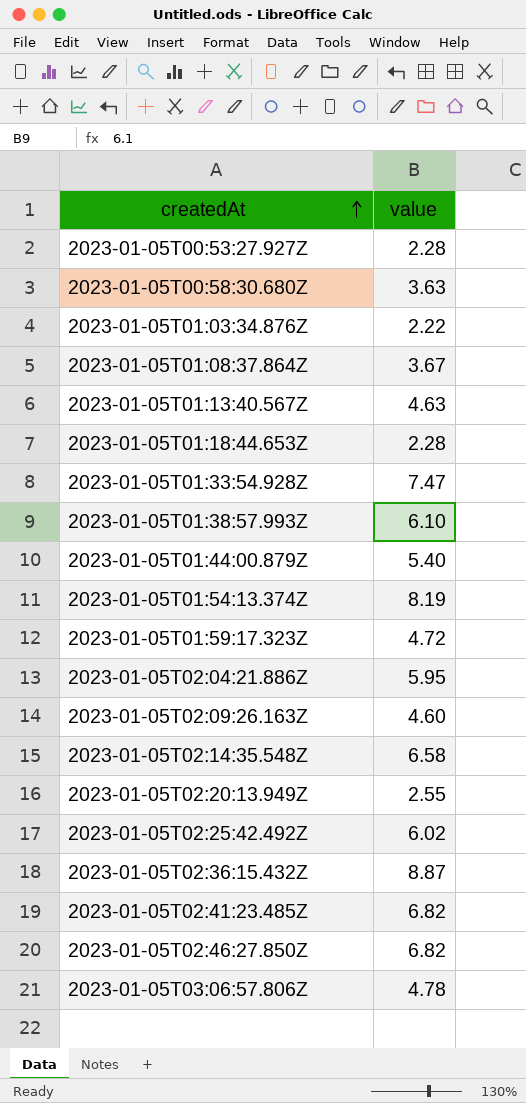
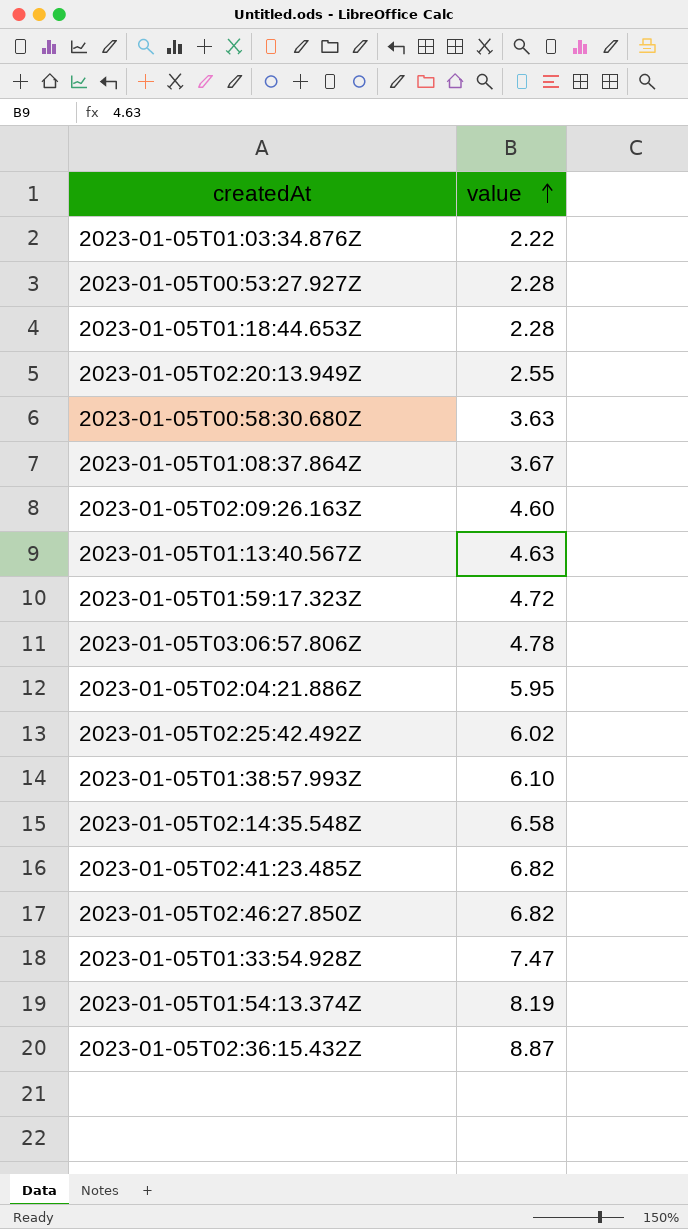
row order: createdAt ascending -> value ascending
row 2023-01-05T01:44:00.879Z: 5.40 -> none

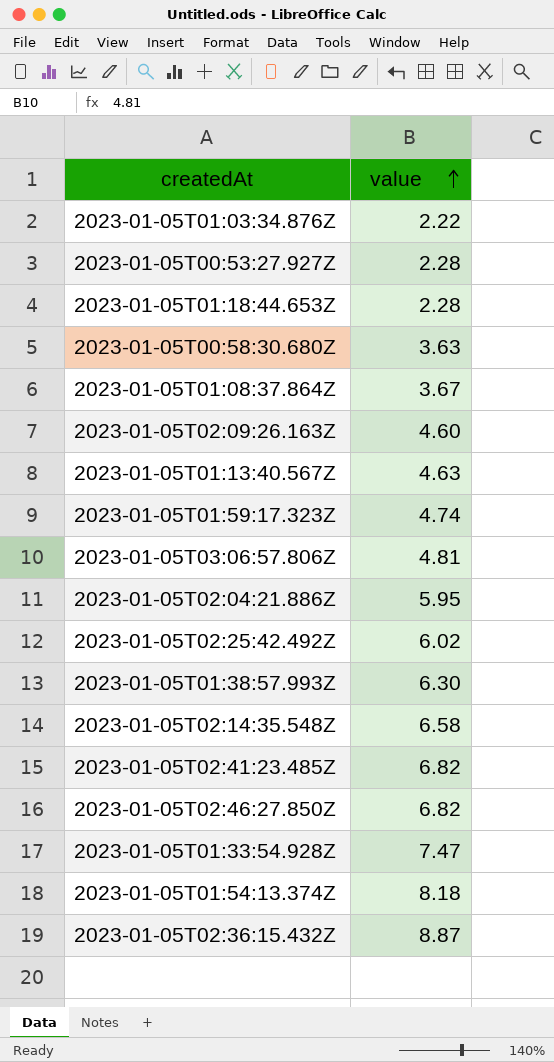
row 2023-01-05T02:20:13.949Z: 2.55 -> none
2023-01-05T01:59:17.323Z | value: 4.72 -> 4.74
2023-01-05T03:06:57.806Z | value: 4.78 -> 4.81
2023-01-05T01:38:57.993Z | value: 6.10 -> 6.30
2023-01-05T01:54:13.374Z | value: 8.19 -> 8.18

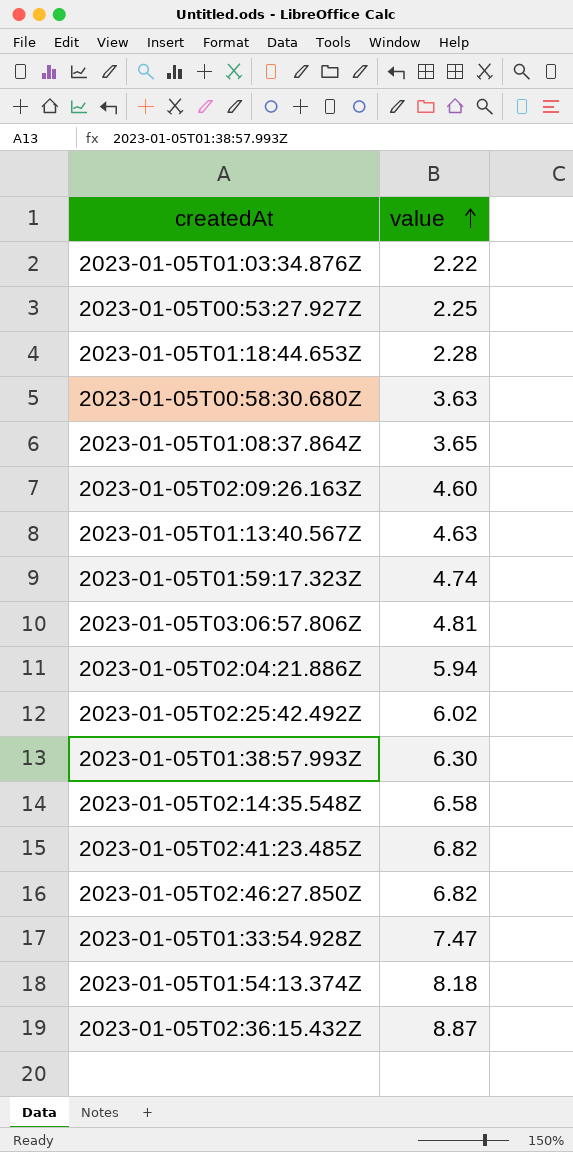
2023-01-05T00:53:27.927Z | value: 2.28 -> 2.25
2023-01-05T01:08:37.864Z | value: 3.67 -> 3.65
2023-01-05T02:04:21.886Z | value: 5.95 -> 5.94

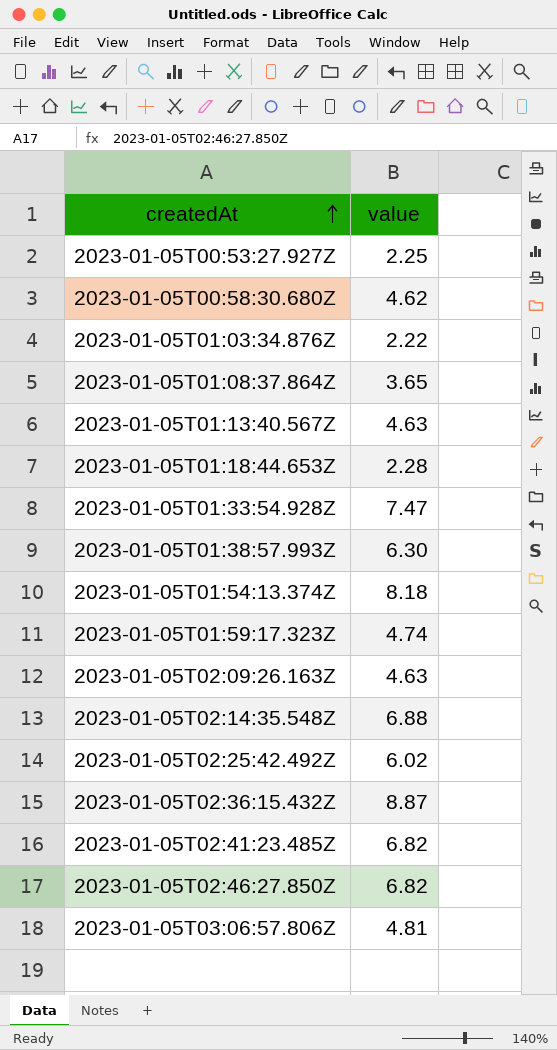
row order: value ascending -> createdAt ascending
row 2023-01-05T02:04:21.886Z: 5.94 -> none
2023-01-05T00:58:30.680Z | value: 3.63 -> 4.62
2023-01-05T02:09:26.163Z | value: 4.60 -> 4.63
2023-01-05T02:14:35.548Z | value: 6.58 -> 6.88

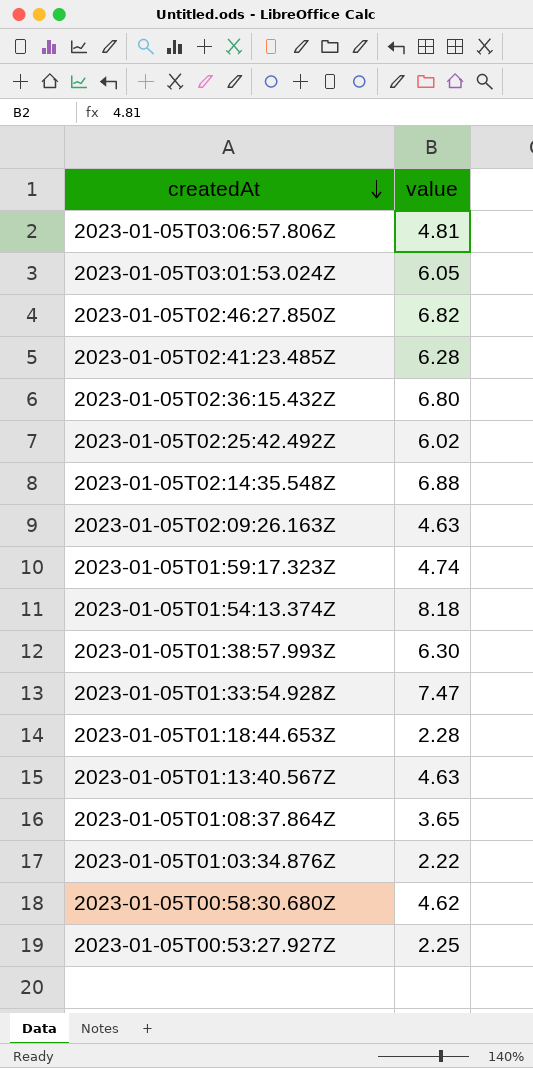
row order: createdAt ascending -> createdAt descending
row 2023-01-05T03:01:53.024Z: none -> 6.05
2023-01-05T02:41:23.485Z | value: 6.82 -> 6.28
2023-01-05T02:36:15.432Z | value: 8.87 -> 6.80

